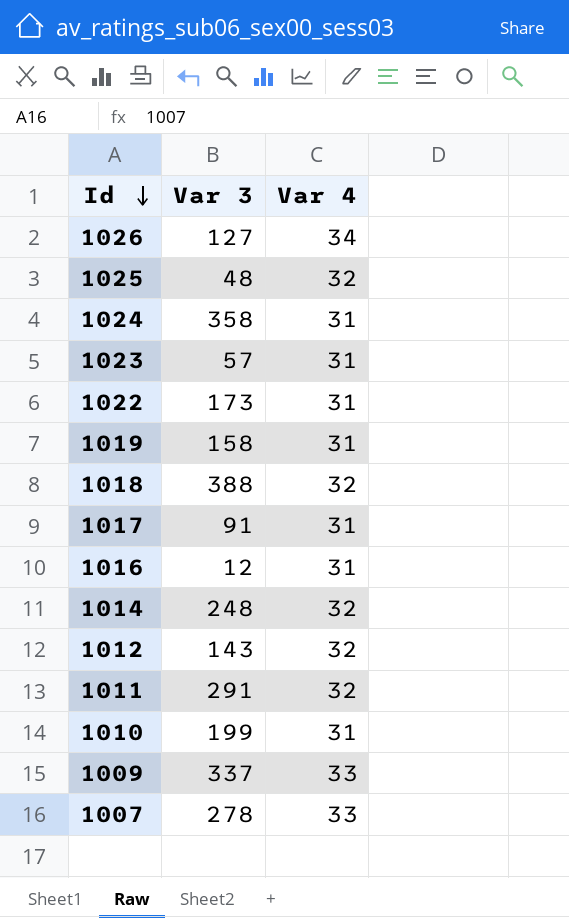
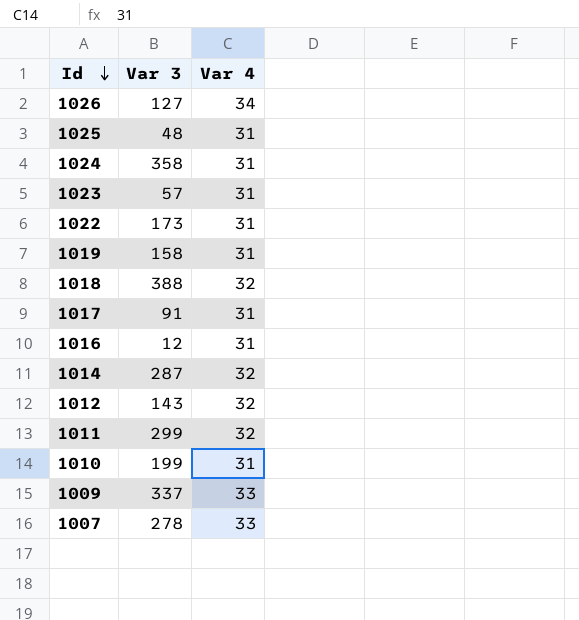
1025 | Var 4: 32 -> 31
1014 | Var 3: 248 -> 287
1011 | Var 3: 291 -> 299

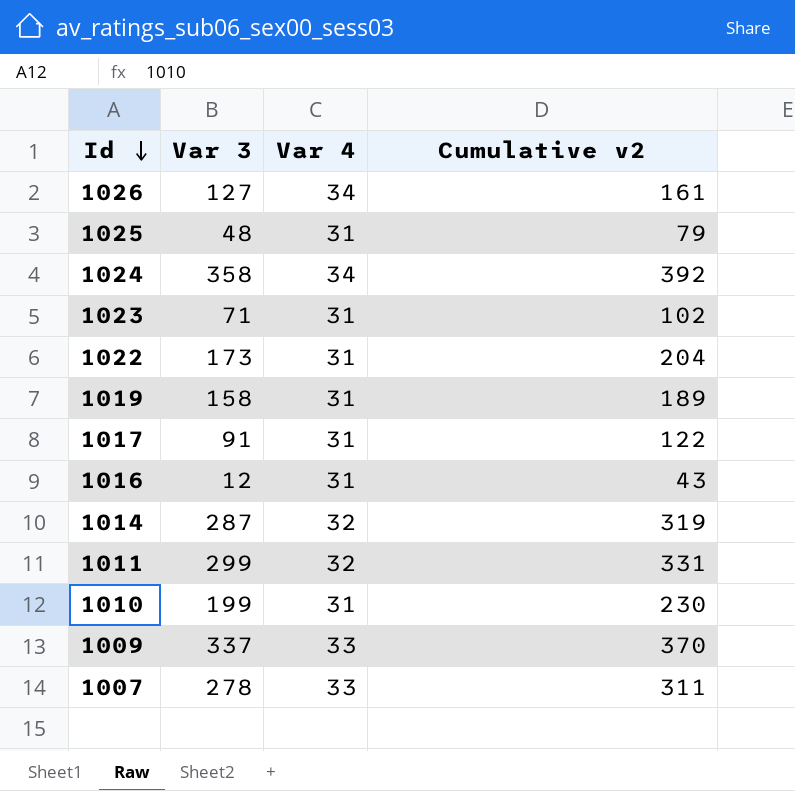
column Cumulative v2 | formula: none -> [Var 3] + [Var 4]
row 1018: 388 | 32 -> none
row 1012: 143 | 32 -> none
1024 | Var 4: 31 -> 34
1023 | Var 3: 57 -> 71

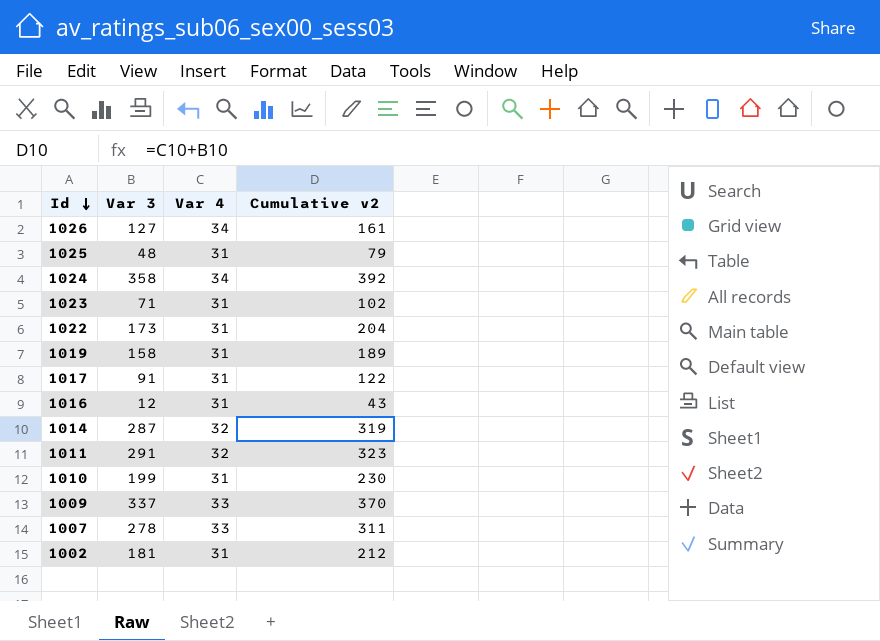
1011 | Var 3: 299 -> 291
1011 | Cumulative v2: 331 -> 323
row 1002: none -> 181 | 31 | 212

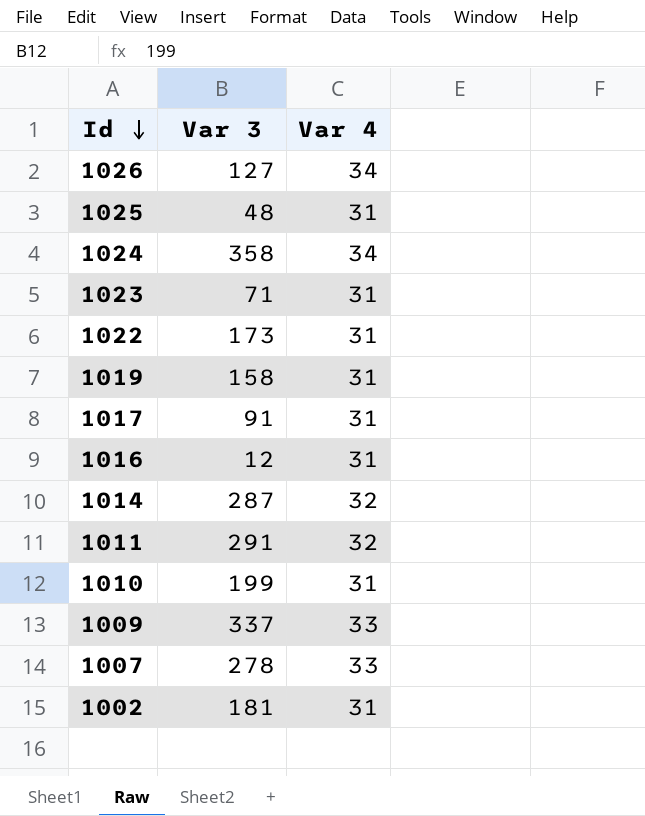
column Cumulative v2 | formula: [Var 3] + [Var 4] -> none

